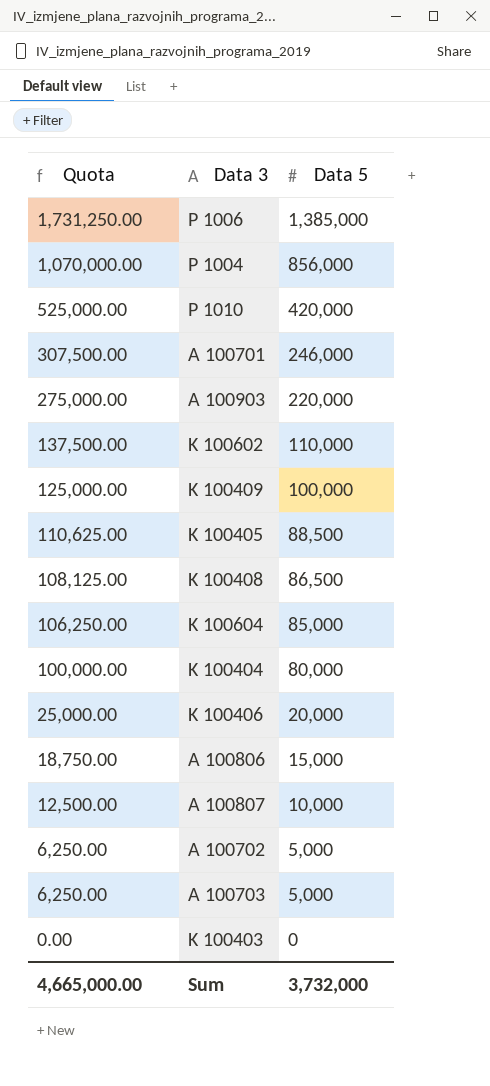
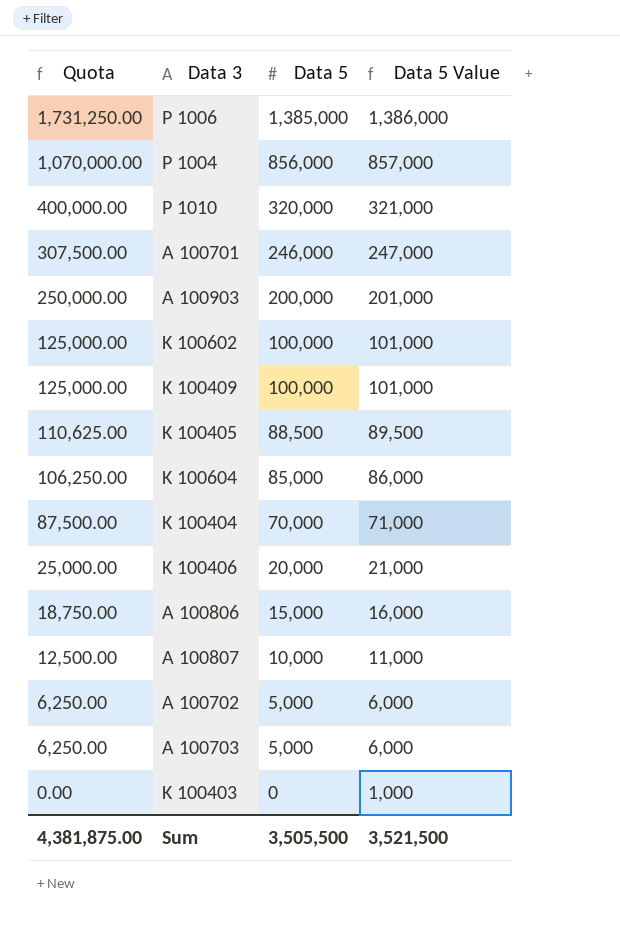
column Data 5 Value | formula: none -> [Data 5] + 1000
row K 100408: 108,125.00 | 86,500 -> none
P 1010 | Quota: 525,000.00 -> 400,000.00
P 1010 | Data 5: 420,000 -> 320,000
A 100903 | Quota: 275,000.00 -> 250,000.00
A 100903 | Data 5: 220,000 -> 200,000
K 100602 | Quota: 137,500.00 -> 125,000.00
K 100602 | Data 5: 110,000 -> 100,000
K 100404 | Quota: 100,000.00 -> 87,500.00
K 100404 | Data 5: 80,000 -> 70,000
Sum | Quota: 4,665,000.00 -> 4,381,875.00
Sum | Data 5: 3,732,000 -> 3,505,500

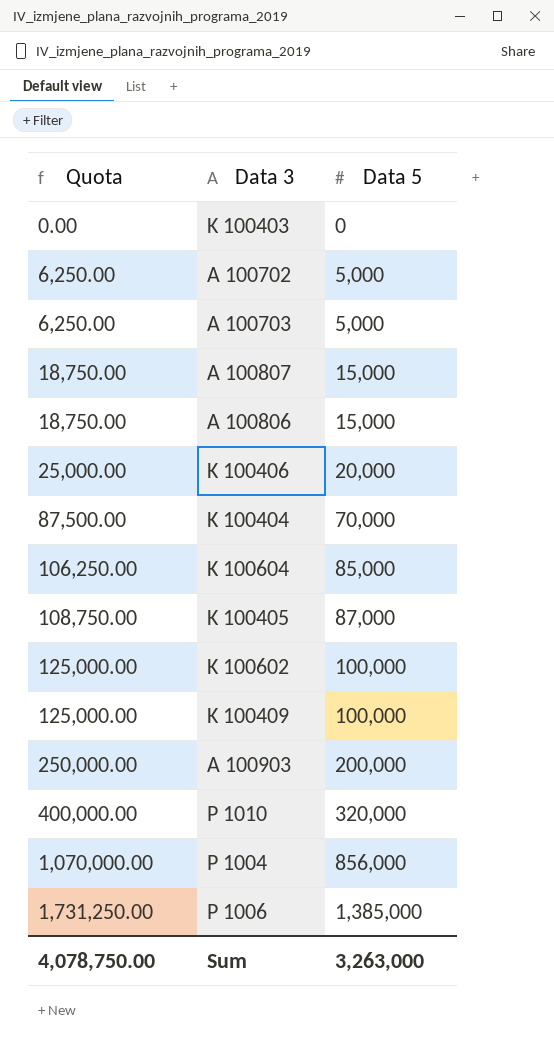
row order: Quota descending -> Quota ascending
column Data 5 Value | formula: [Data 5] + 1000 -> none
row A 100701: 307,500.00 | 246,000 | 247,000 -> none
A 100807 | Quota: 12,500.00 -> 18,750.00
A 100807 | Data 5: 10,000 -> 15,000
K 100405 | Quota: 110,625.00 -> 108,750.00
K 100405 | Data 5: 88,500 -> 87,000
Sum | Quota: 4,381,875.00 -> 4,078,750.00
Sum | Data 5: 3,505,500 -> 3,263,000

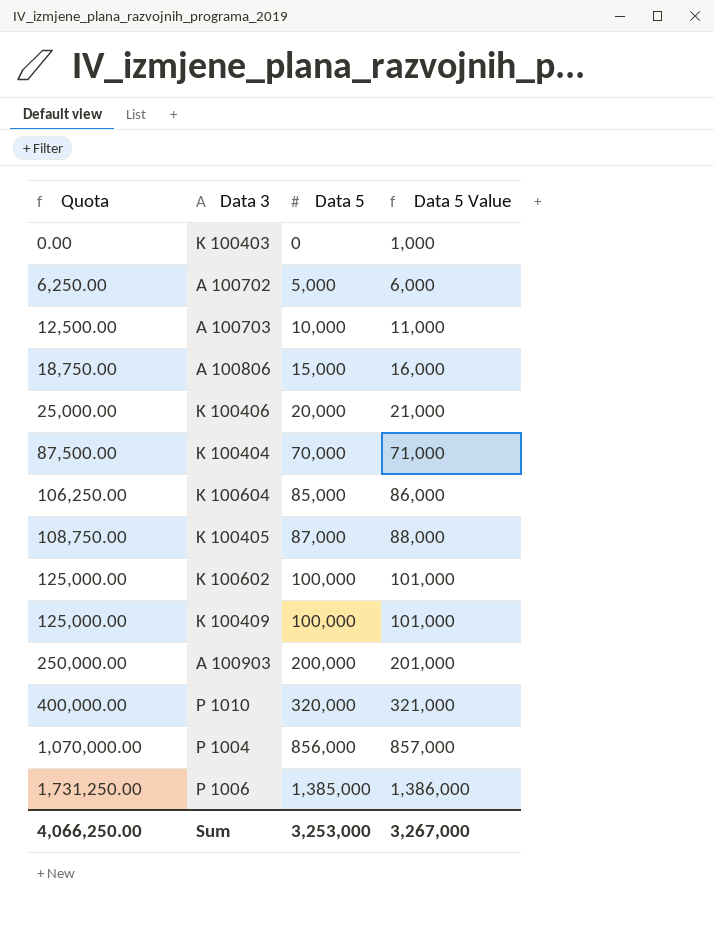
column Data 5 Value | formula: none -> [Data 5] + 1000
row A 100807: 18,750.00 | 15,000 -> none
A 100703 | Quota: 6,250.00 -> 12,500.00
A 100703 | Data 5: 5,000 -> 10,000
Sum | Quota: 4,078,750.00 -> 4,066,250.00
Sum | Data 5: 3,263,000 -> 3,253,000

